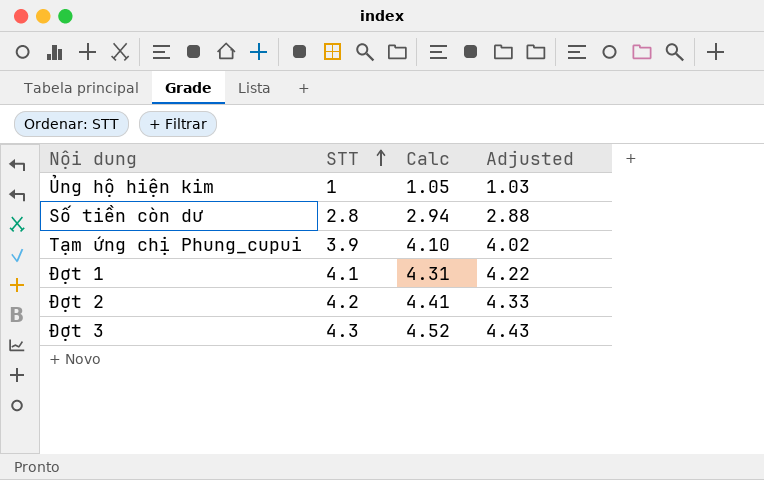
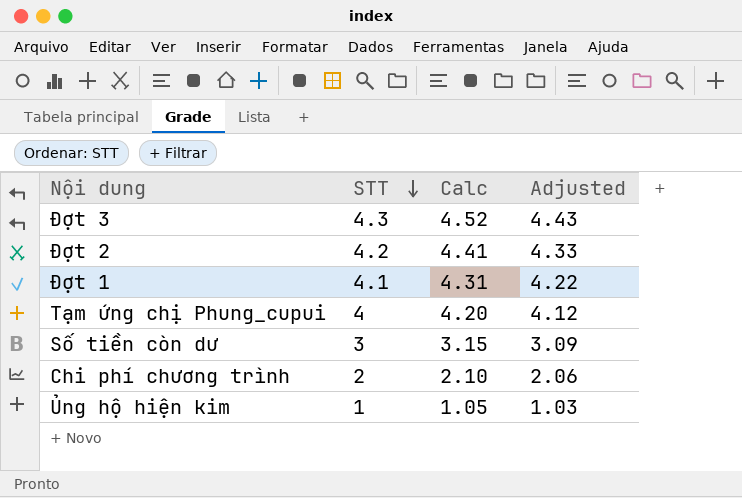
row order: STT ascending -> STT descending
Tạm ứng chị Phung_cupui | STT: 3.9 -> 4
Tạm ứng chị Phung_cupui | Calc: 4.10 -> 4.20
Tạm ứng chị Phung_cupui | Adjusted: 4.02 -> 4.12
Số tiền còn dư | STT: 2.8 -> 3
Số tiền còn dư | Calc: 2.94 -> 3.15
Số tiền còn dư | Adjusted: 2.88 -> 3.09
row Chi phí chương trình: none -> 2 | 2.10 | 2.06

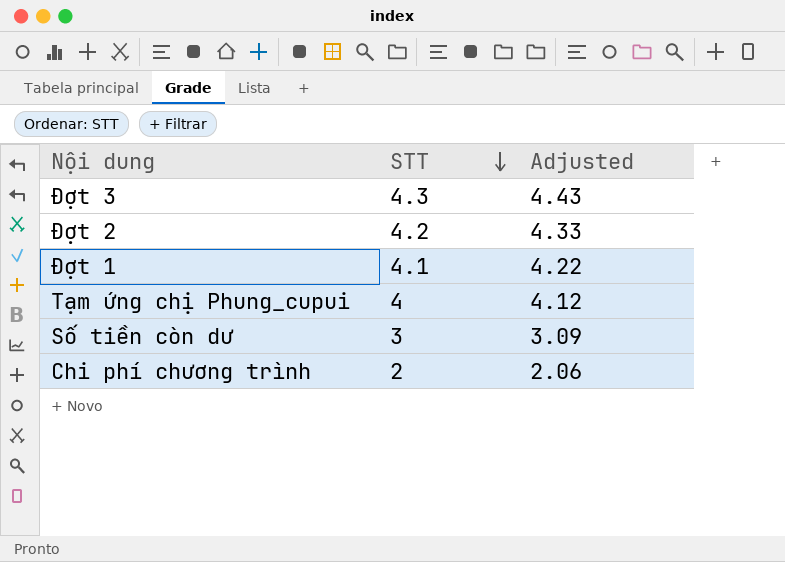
column Calc | formula: [STT] * 1.05 -> none
row Ủng hộ hiện kim: 1 | 1.05 | 1.03 -> none

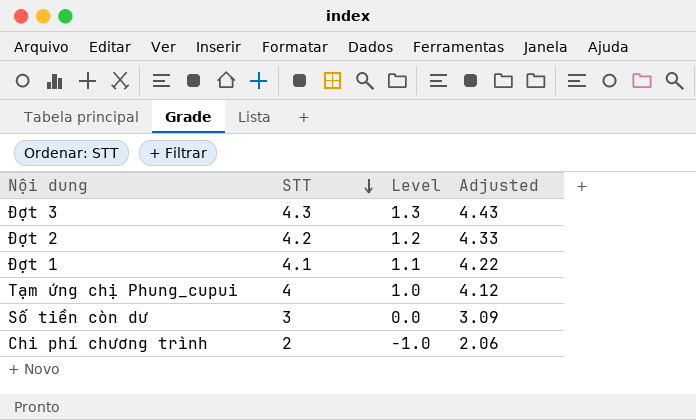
column Level | formula: none -> [STT] - 3

